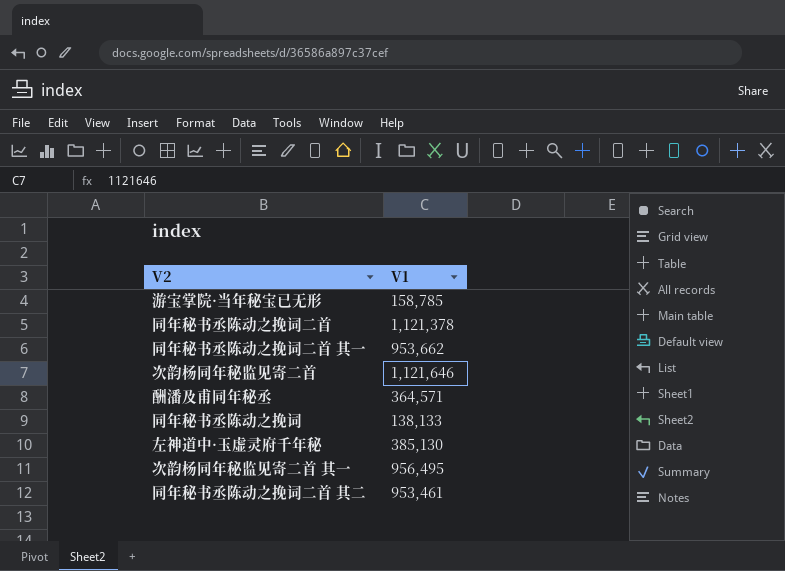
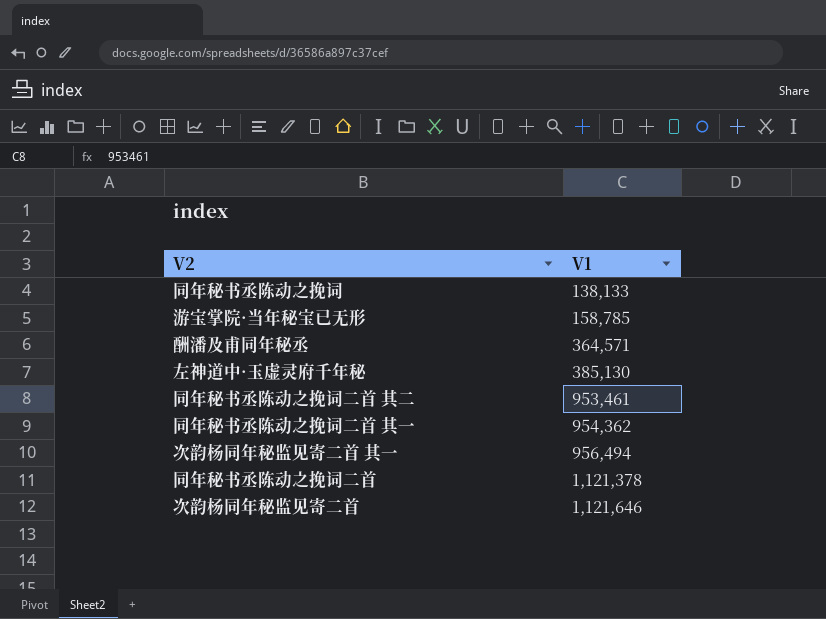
row order: none -> V1 ascending
同年秘书丞陈动之挽词二首 其一 | V1: 953,662 -> 954,362
次韵杨同年秘监见寄二首 其一 | V1: 956,495 -> 956,494

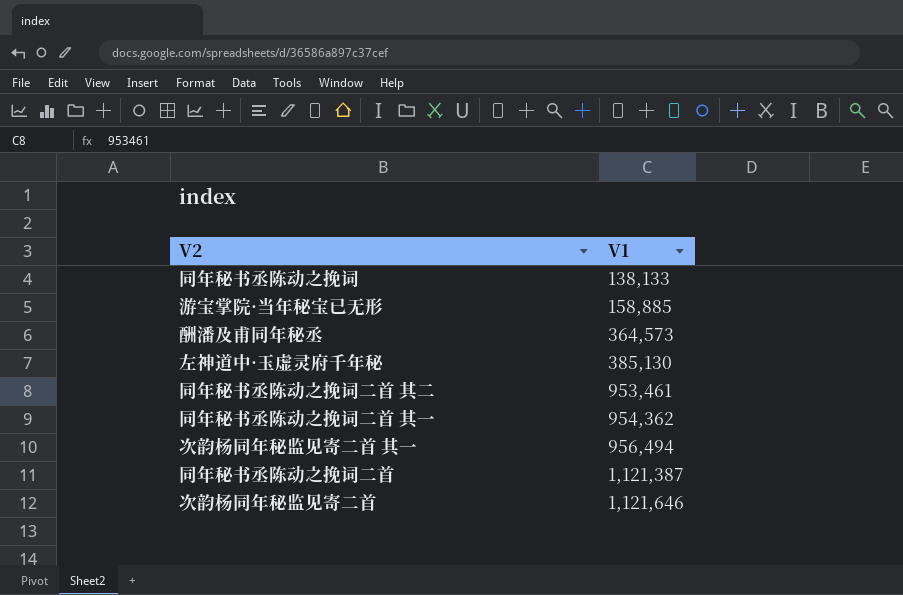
游宝掌院·当年秘宝已无形 | V1: 158,785 -> 158,885
酬潘及甫同年秘丞 | V1: 364,571 -> 364,573
同年秘书丞陈动之挽词二首 | V1: 1,121,378 -> 1,121,387

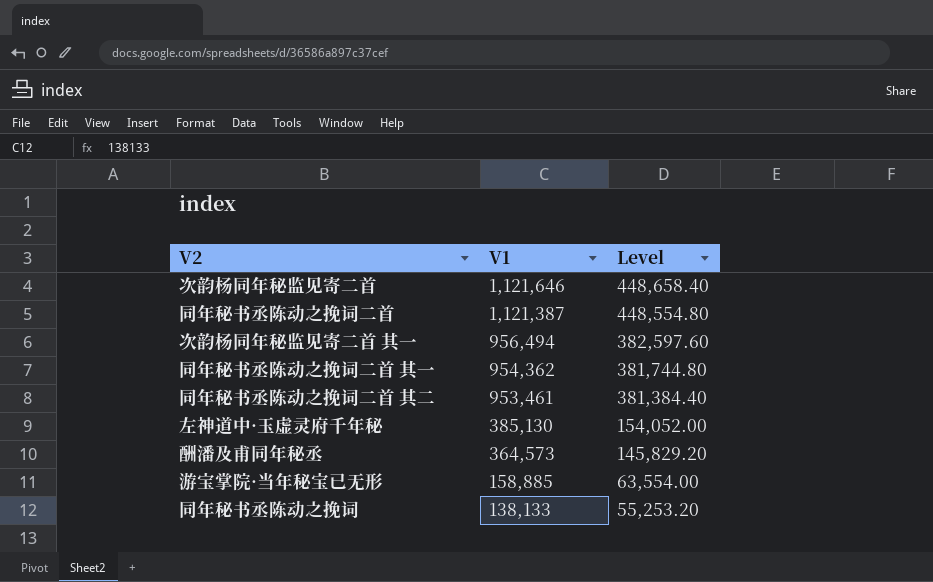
row order: V1 ascending -> V1 descending
column Level | formula: none -> [V1] * 0.4

